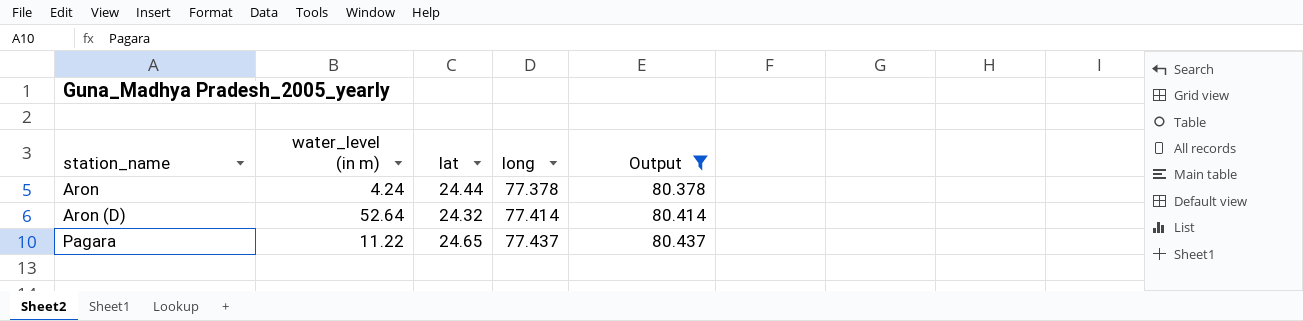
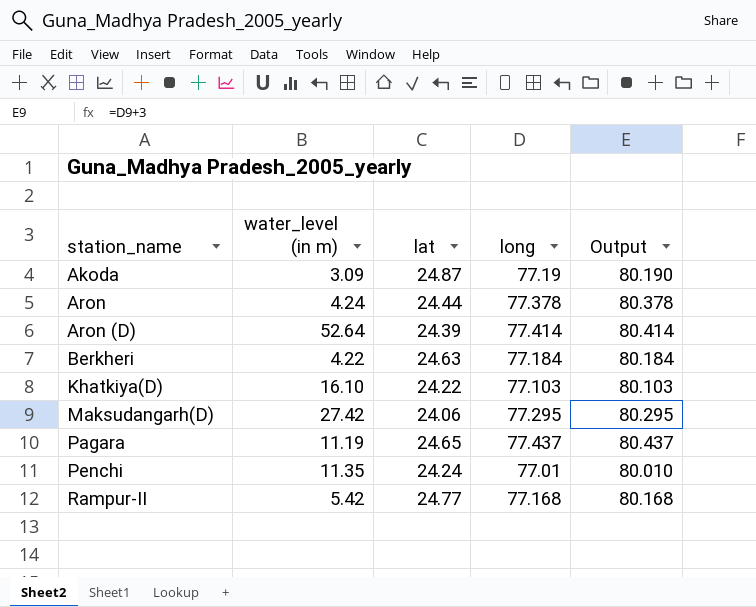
filter: Output >= 80.378 -> none
Aron (D) | lat: 24.32 -> 24.39
Pagara | water_level (in m): 11.22 -> 11.19

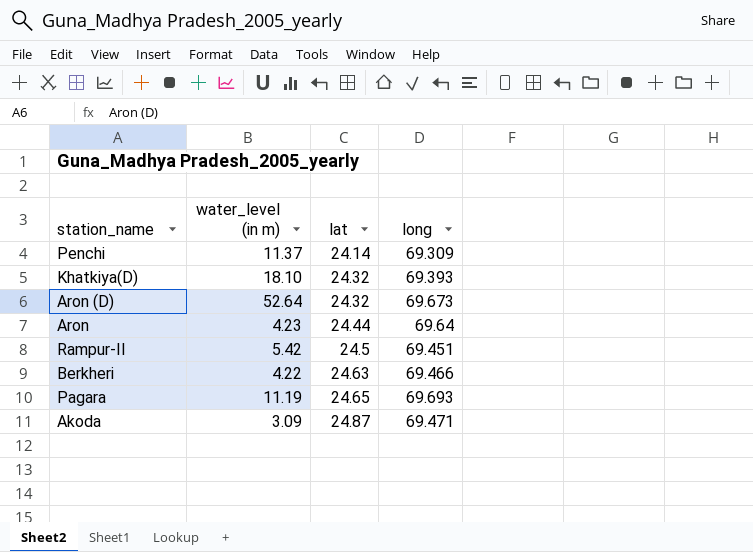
row order: station_name ascending -> lat ascending
column Output | formula: [long] + 3 -> none
row Maksudangarh(D): 27.42 | 24.06 | 77.295 | 80.295 -> none
Penchi | water_level (in m): 11.35 -> 11.37
Penchi | lat: 24.24 -> 24.14
Penchi | long: 77.01 -> 69.309
Khatkiya(D) | water_level (in m): 16.10 -> 18.10
Khatkiya(D) | lat: 24.22 -> 24.32
Khatkiya(D) | long: 77.103 -> 69.393
Aron (D) | lat: 24.39 -> 24.32
Aron (D) | long: 77.414 -> 69.673
Aron | water_level (in m): 4.24 -> 4.23
Aron | long: 77.378 -> 69.64
Rampur-II | lat: 24.77 -> 24.5
Rampur-II | long: 77.168 -> 69.451
Berkheri | long: 77.184 -> 69.466
Pagara | long: 77.437 -> 69.693
Akoda | long: 77.19 -> 69.471

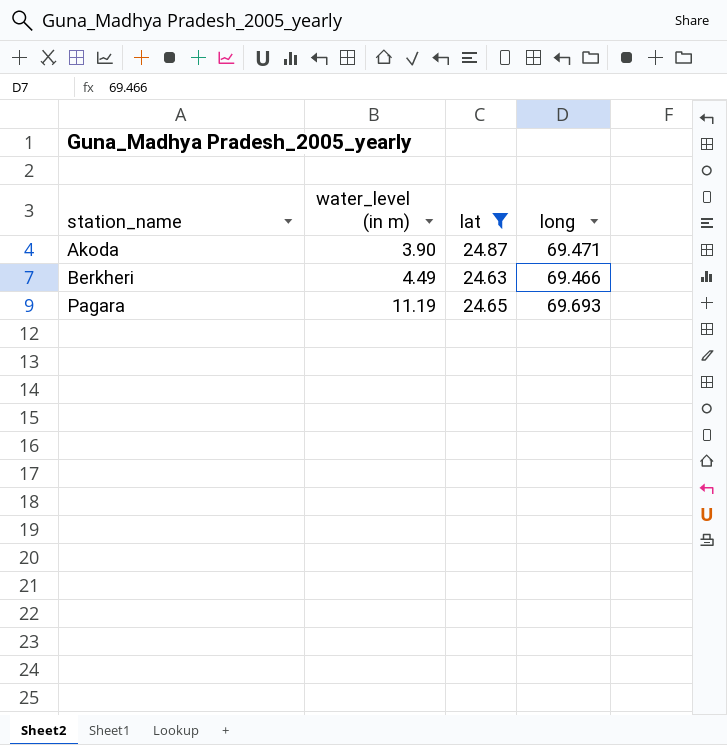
filter: none -> lat >= 24.63
row order: lat ascending -> station_name ascending
Akoda | water_level (in m): 3.09 -> 3.90
Berkheri | water_level (in m): 4.22 -> 4.49

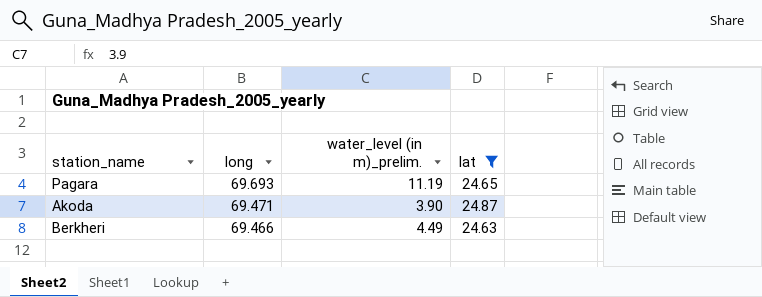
row order: station_name ascending -> long descending
column long | position: 4 -> 2
column name: water_level (in m) -> water_level (in m)_prelim.

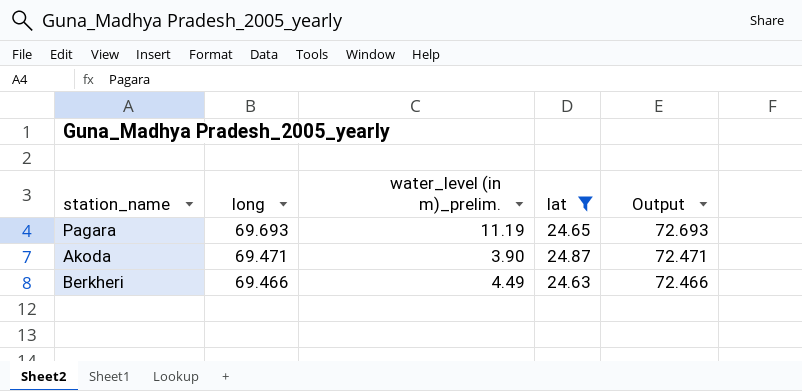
column Output | formula: none -> [long] + 3

